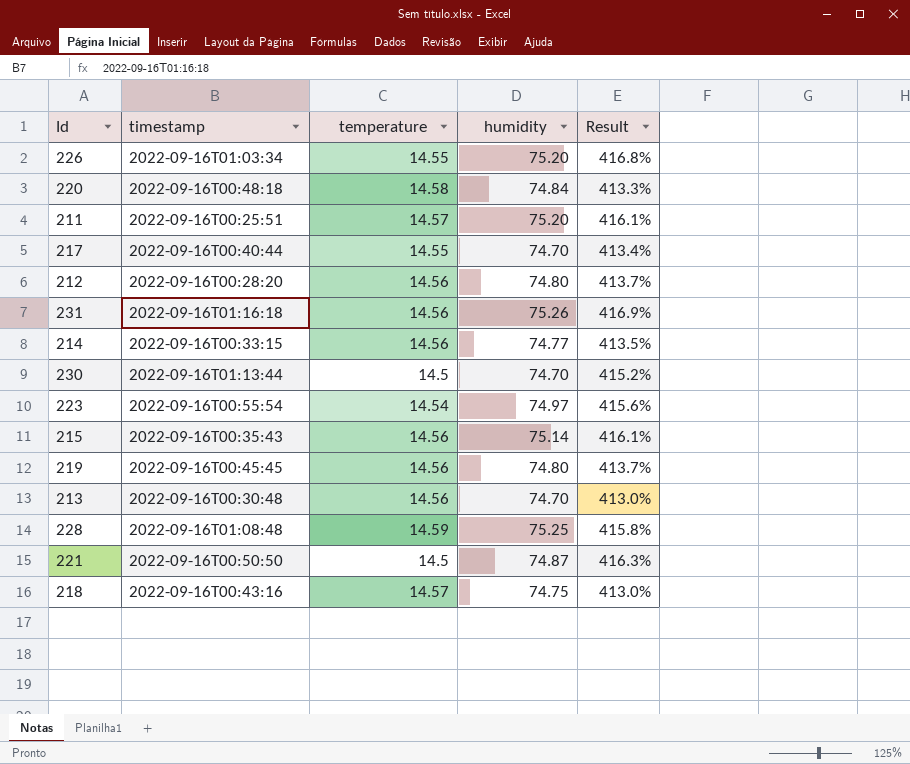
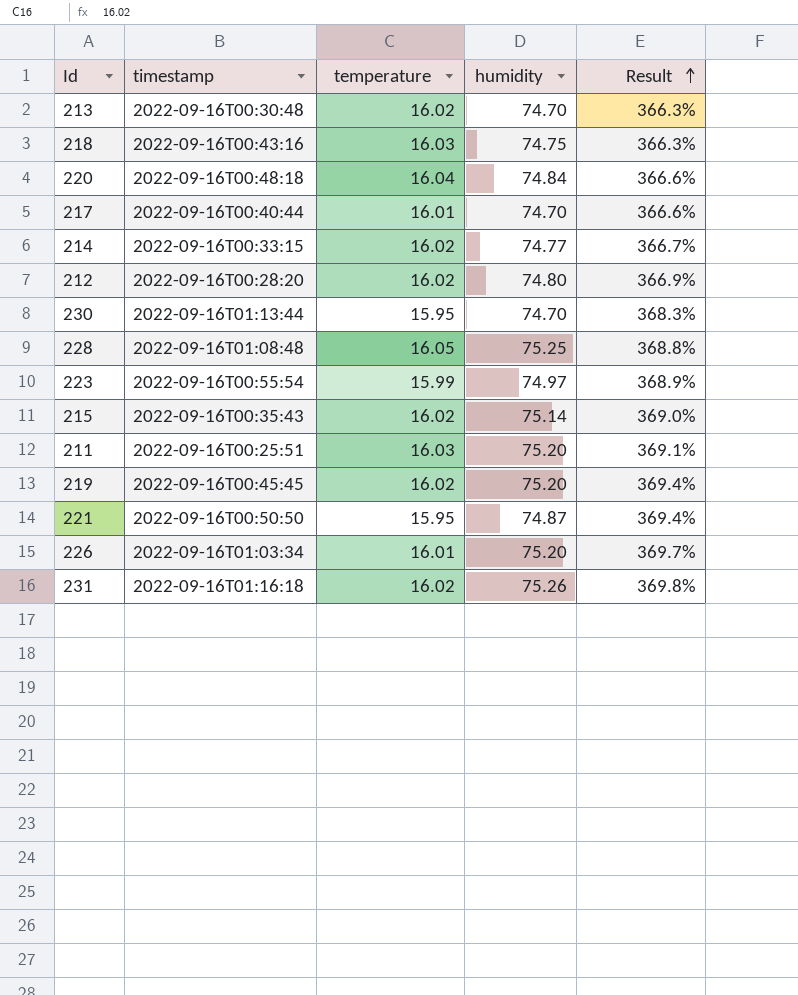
row order: none -> Result ascending
213 | temperature: 14.56 -> 16.02
213 | Result: 413.0% -> 366.3%
218 | temperature: 14.57 -> 16.03
218 | Result: 413.0% -> 366.3%
220 | temperature: 14.58 -> 16.04
220 | Result: 413.3% -> 366.6%
217 | temperature: 14.55 -> 16.01
217 | Result: 413.4% -> 366.6%
214 | temperature: 14.56 -> 16.02
214 | Result: 413.5% -> 366.7%
212 | temperature: 14.56 -> 16.02
212 | Result: 413.7% -> 366.9%
230 | temperature: 14.5 -> 15.95
230 | Result: 415.2% -> 368.3%
228 | temperature: 14.59 -> 16.05
228 | Result: 415.8% -> 368.8%
223 | temperature: 14.54 -> 15.99
223 | Result: 415.6% -> 368.9%
215 | temperature: 14.56 -> 16.02
215 | Result: 416.1% -> 369.0%
211 | temperature: 14.57 -> 16.03
211 | Result: 416.1% -> 369.1%
219 | temperature: 14.56 -> 16.02
219 | humidity: 74.80 -> 75.20
219 | Result: 413.7% -> 369.4%
221 | temperature: 14.5 -> 15.95
221 | Result: 416.3% -> 369.4%
226 | temperature: 14.55 -> 16.01
226 | Result: 416.8% -> 369.7%
231 | temperature: 14.56 -> 16.02
231 | Result: 416.9% -> 369.8%

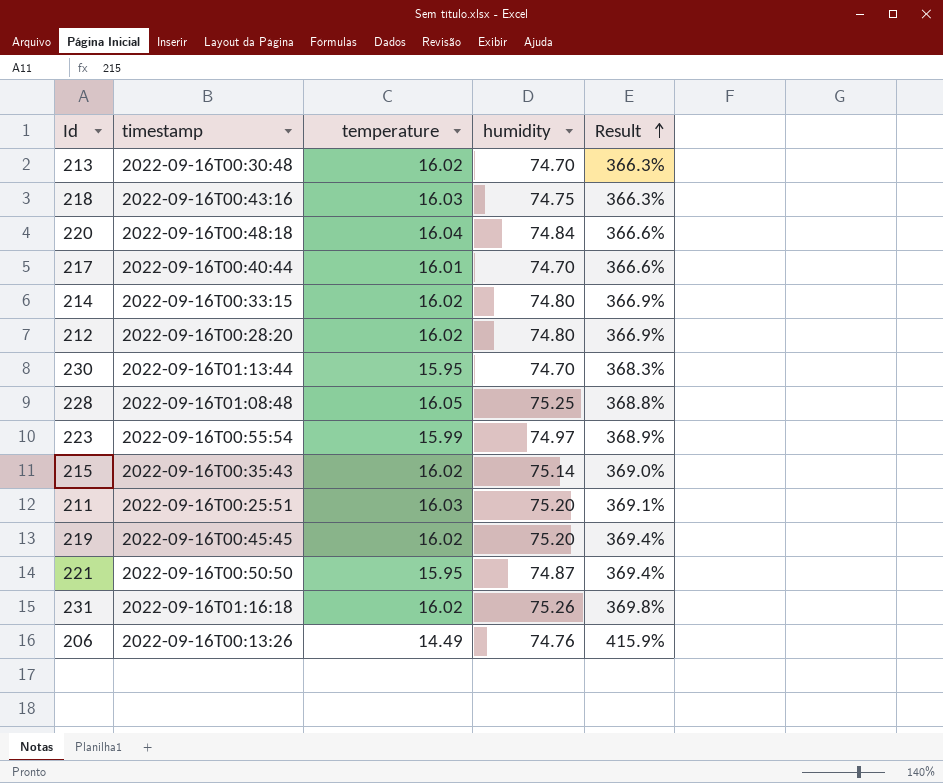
row 226: 2022-09-16T01:03:34 | 16.01 | 75.20 | 369.7% -> none
214 | humidity: 74.77 -> 74.80
214 | Result: 366.7% -> 366.9%
row 206: none -> 2022-09-16T00:13:26 | 14.49 | 74.76 | 415.9%

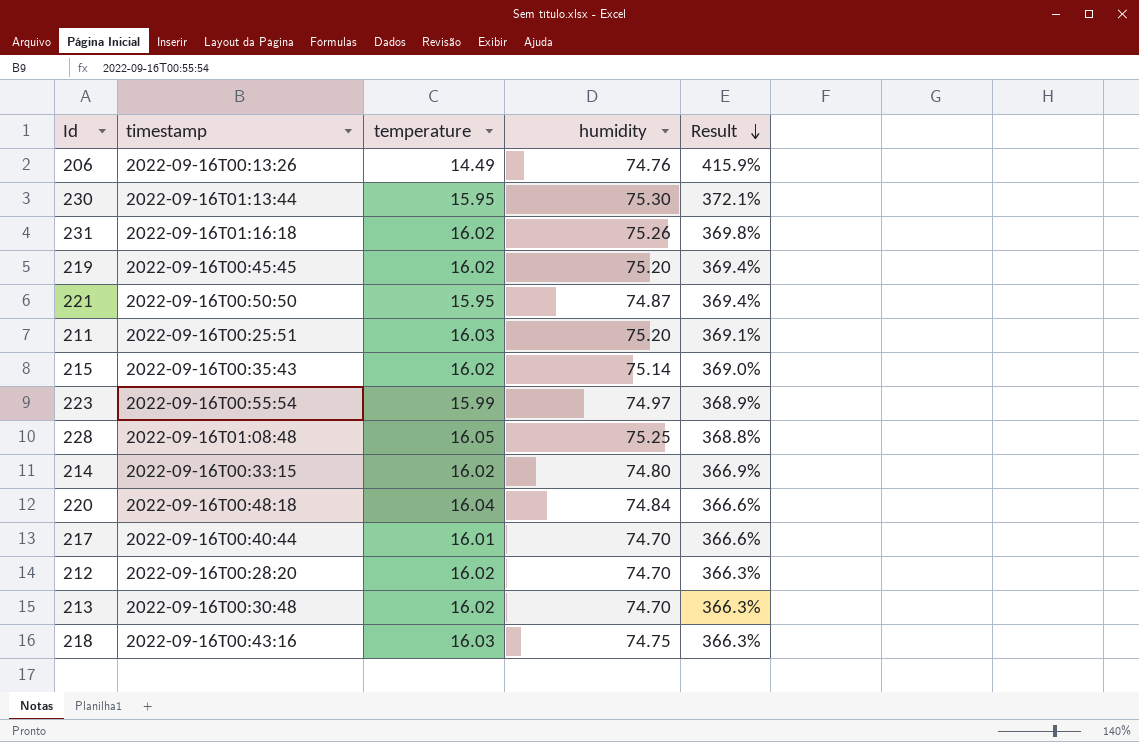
row order: Result ascending -> Result descending
230 | humidity: 74.70 -> 75.30
230 | Result: 368.3% -> 372.1%
212 | humidity: 74.80 -> 74.70
212 | Result: 366.9% -> 366.3%

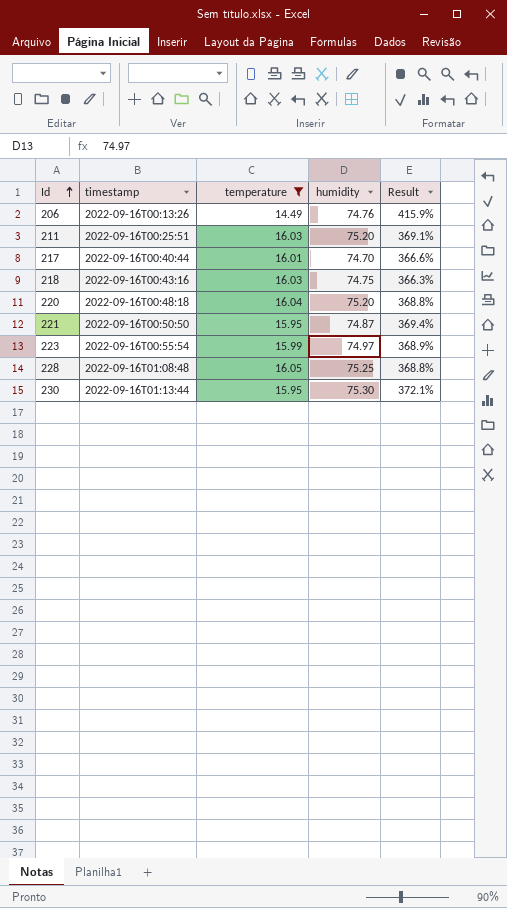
filter: none -> temperature != 16.02
row order: Result descending -> Id ascending
220 | humidity: 74.84 -> 75.20
220 | Result: 366.6% -> 368.8%

